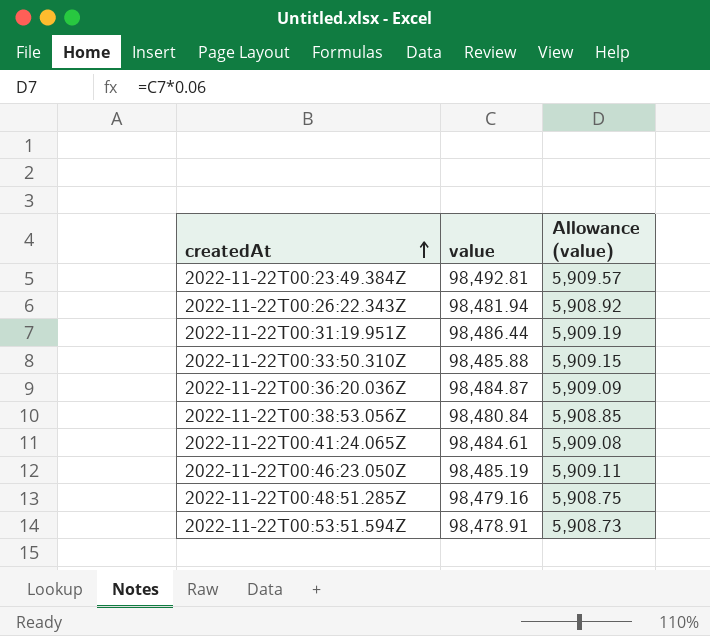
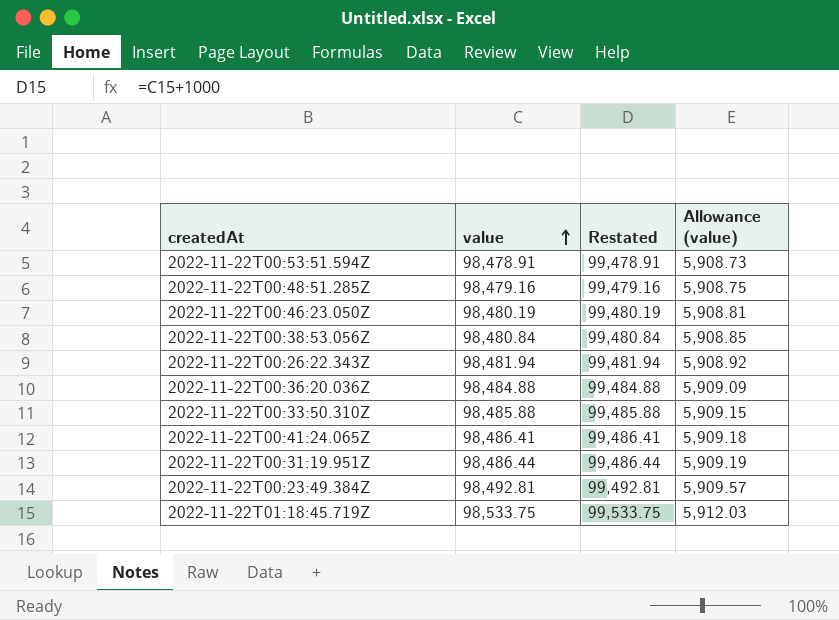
row order: createdAt ascending -> value ascending
column Restated | formula: none -> [value] + 1000
2022-11-22T00:46:23.050Z | value: 98,485.19 -> 98,480.19
2022-11-22T00:46:23.050Z | Allowance (value): 5,909.11 -> 5,908.81
2022-11-22T00:36:20.036Z | value: 98,484.87 -> 98,484.88
2022-11-22T00:41:24.065Z | value: 98,484.61 -> 98,486.41
2022-11-22T00:41:24.065Z | Allowance (value): 5,909.08 -> 5,909.18
row 2022-11-22T01:18:45.719Z: none -> 98,533.75 | 99,533.75 | 5,912.03

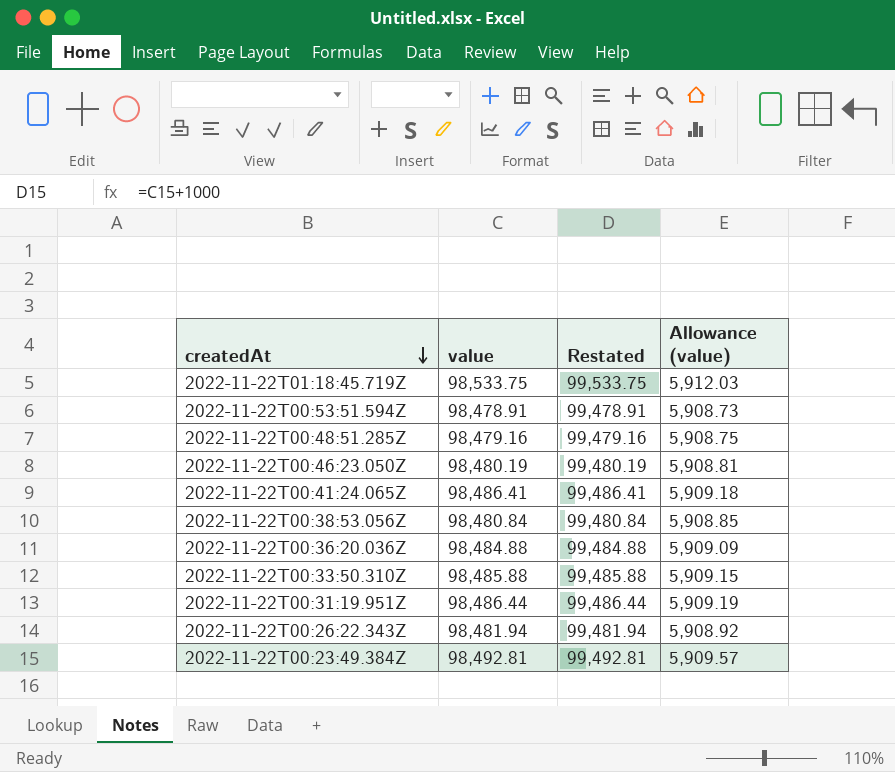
row order: value ascending -> createdAt descending

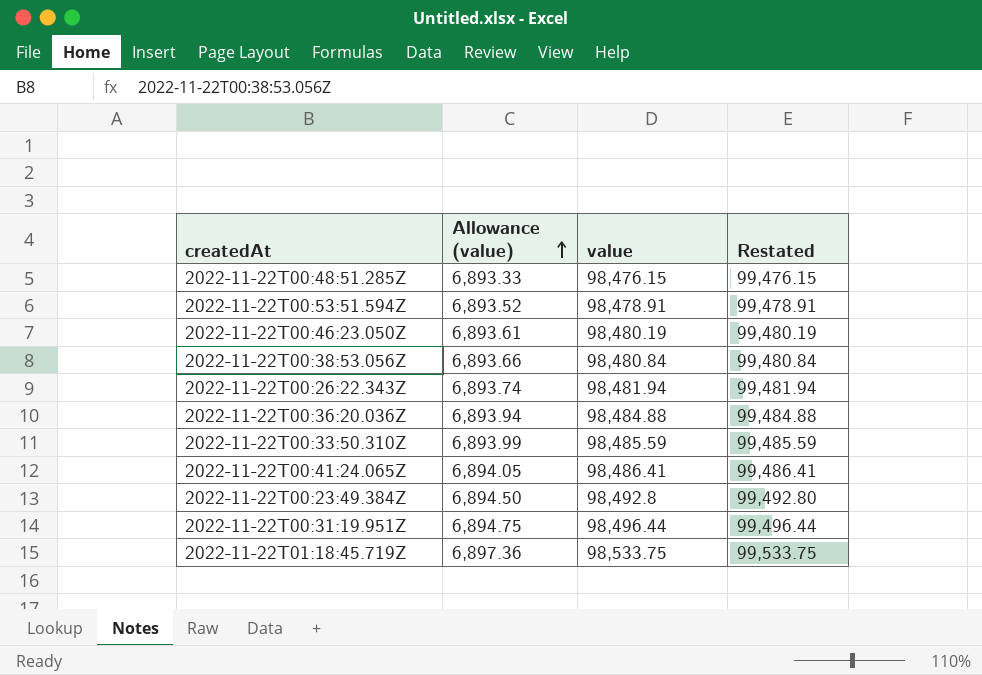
row order: createdAt descending -> Allowance (value) ascending
column Allowance (value) | formula: [value] * 0.06 -> [value] * 0.07
column Allowance (value) | position: 4 -> 2
2022-11-22T00:48:51.285Z | value: 98,479.16 -> 98,476.15
2022-11-22T00:48:51.285Z | Restated: 99,479.16 -> 99,476.15
2022-11-22T00:33:50.310Z | value: 98,485.88 -> 98,485.59
2022-11-22T00:33:50.310Z | Restated: 99,485.88 -> 99,485.59
2022-11-22T00:23:49.384Z | value: 98,492.81 -> 98,492.8
2022-11-22T00:23:49.384Z | Restated: 99,492.81 -> 99,492.80
2022-11-22T00:31:19.951Z | value: 98,486.44 -> 98,496.44
2022-11-22T00:31:19.951Z | Restated: 99,486.44 -> 99,496.44

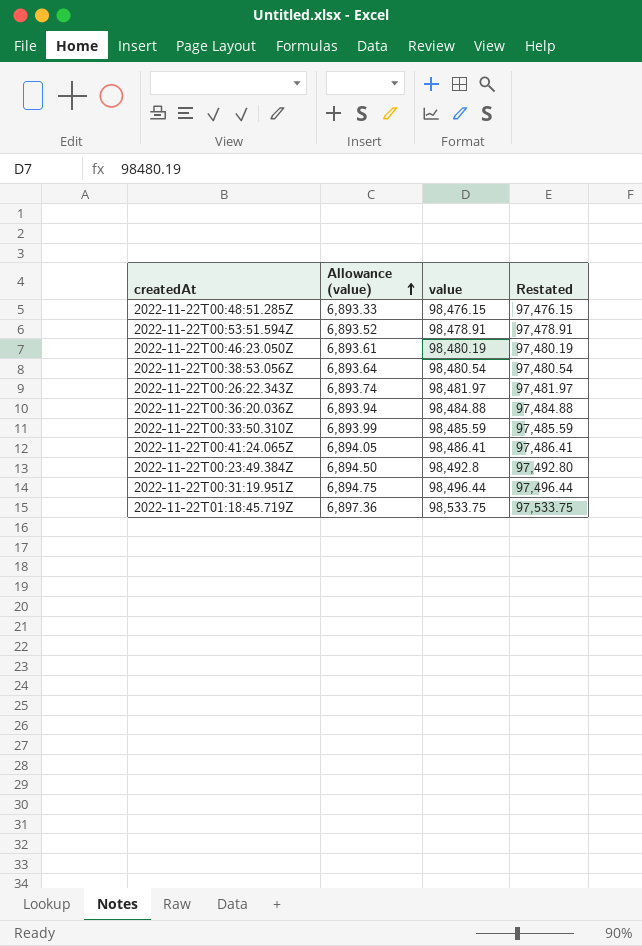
column Restated | formula: [value] + 1000 -> [value] - 1000
2022-11-22T00:38:53.056Z | Allowance (value): 6,893.66 -> 6,893.64
2022-11-22T00:38:53.056Z | value: 98,480.84 -> 98,480.54
2022-11-22T00:26:22.343Z | value: 98,481.94 -> 98,481.97

